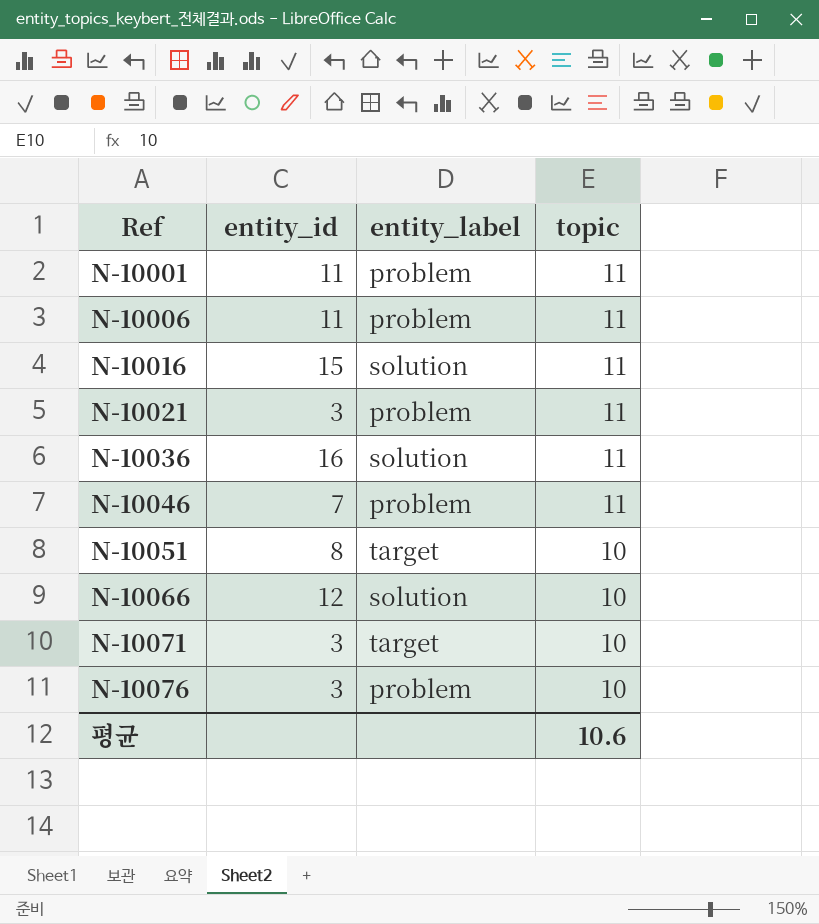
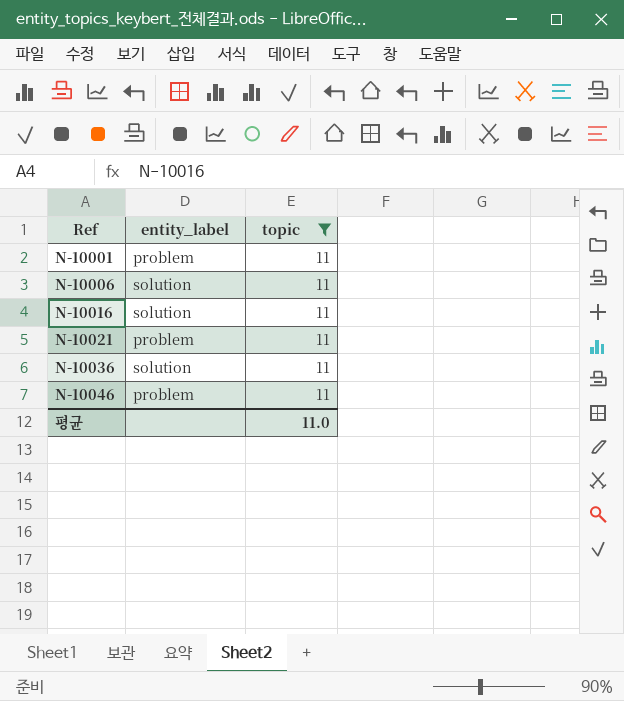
filter: none -> topic = 11
column entity_id | position: 2 -> none
N-10006 | entity_label: problem -> solution
평균 | topic: 10.6 -> 11.0

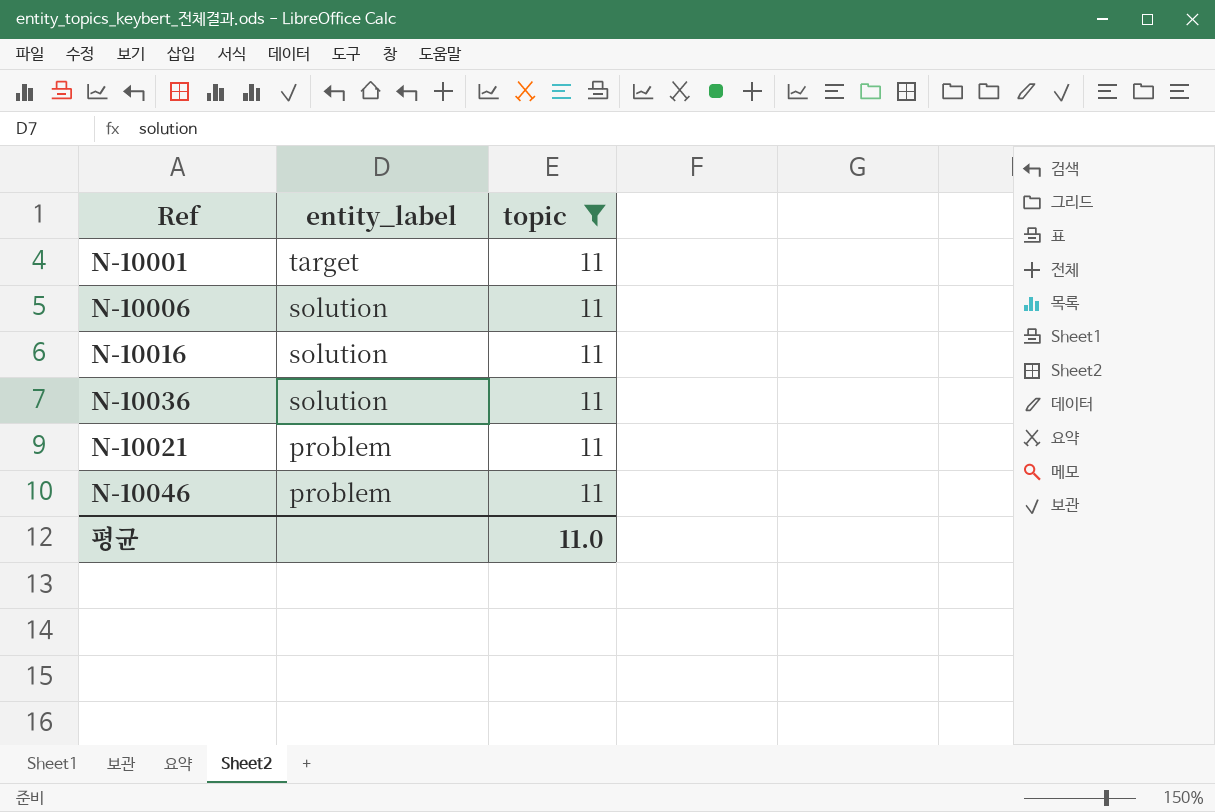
row order: Ref ascending -> entity_label descending
N-10001 | entity_label: problem -> target

